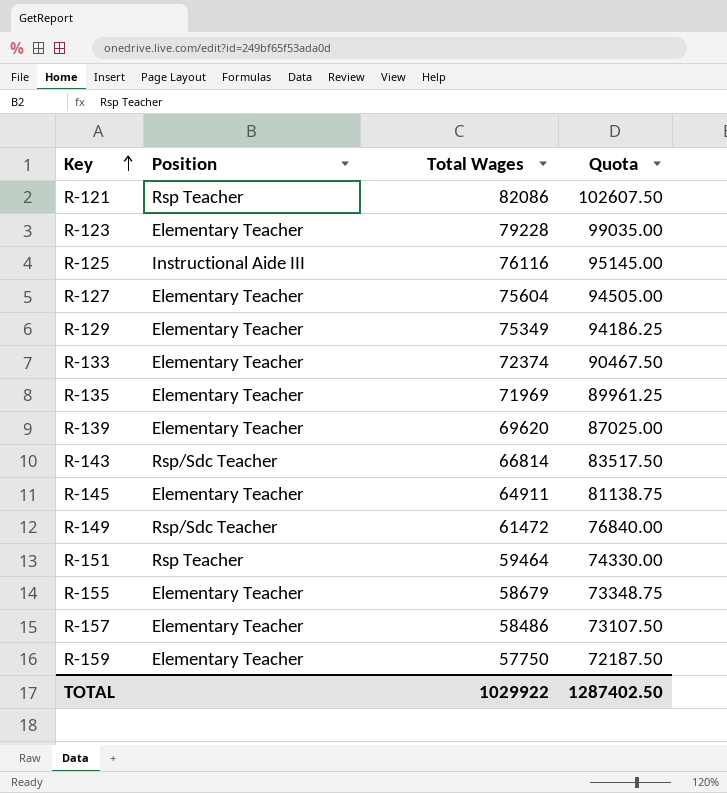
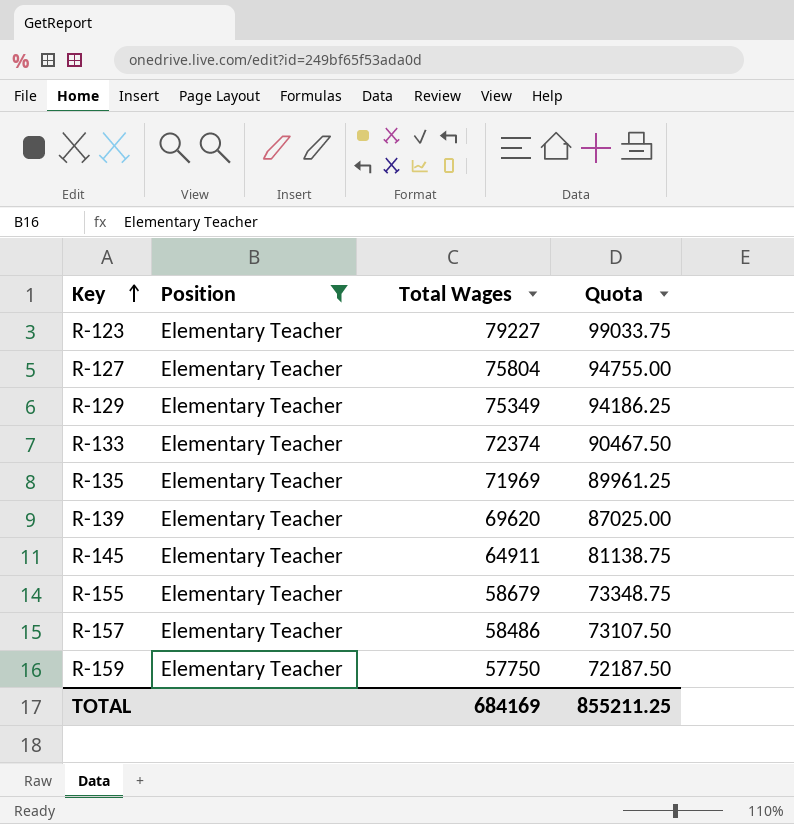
filter: none -> Position = Elementary Teacher
R-123 | Total Wages: 79228 -> 79227
R-123 | Quota: 99035.00 -> 99033.75
R-127 | Total Wages: 75604 -> 75804
R-127 | Quota: 94505.00 -> 94755.00
TOTAL | Total Wages: 1029922 -> 684169
TOTAL | Quota: 1287402.50 -> 855211.25

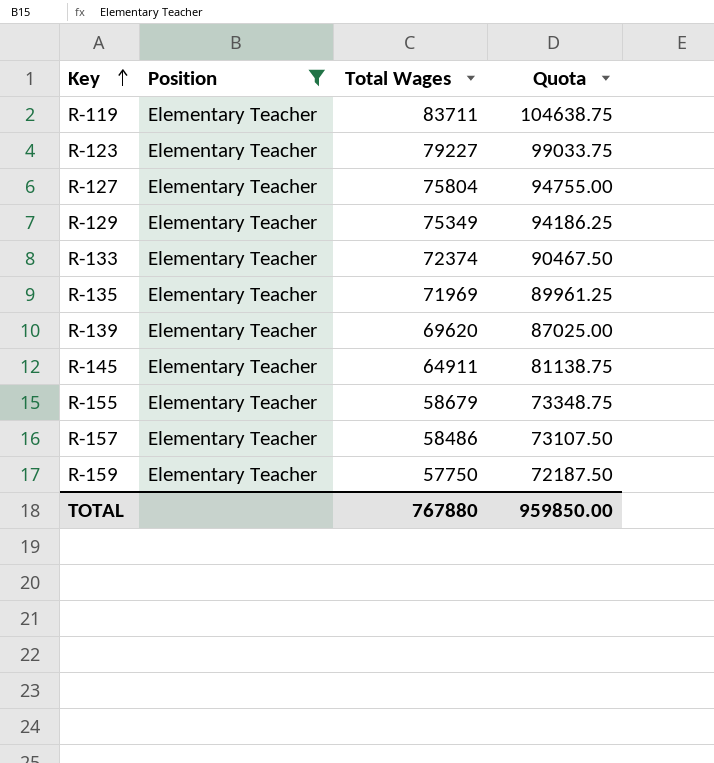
row R-119: none -> Elementary Teacher | 83711 | 104638.75
TOTAL | Total Wages: 684169 -> 767880
TOTAL | Quota: 855211.25 -> 959850.00

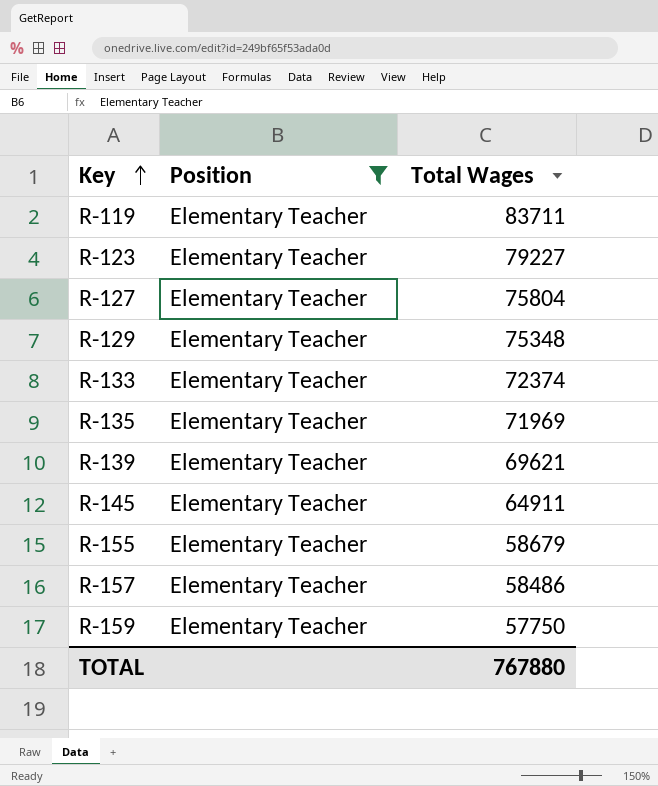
column Quota | formula: [Total Wages] * 1.25 -> none
R-129 | Total Wages: 75349 -> 75348
R-139 | Total Wages: 69620 -> 69621

